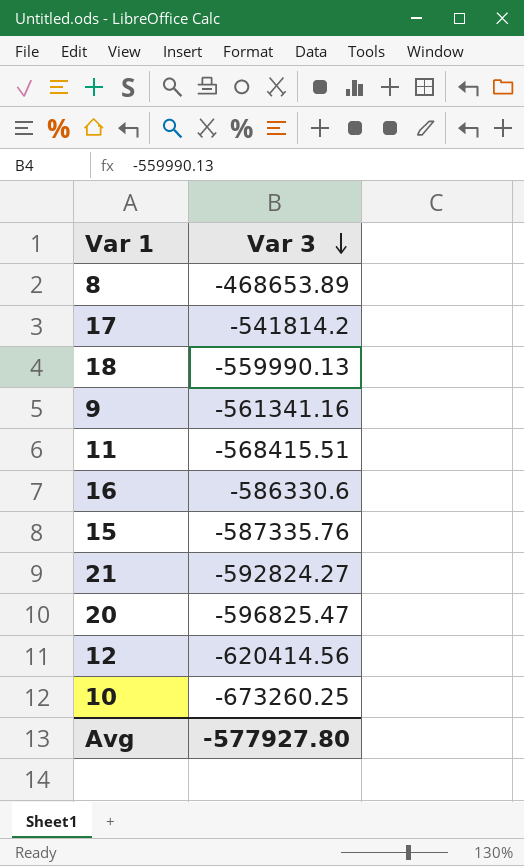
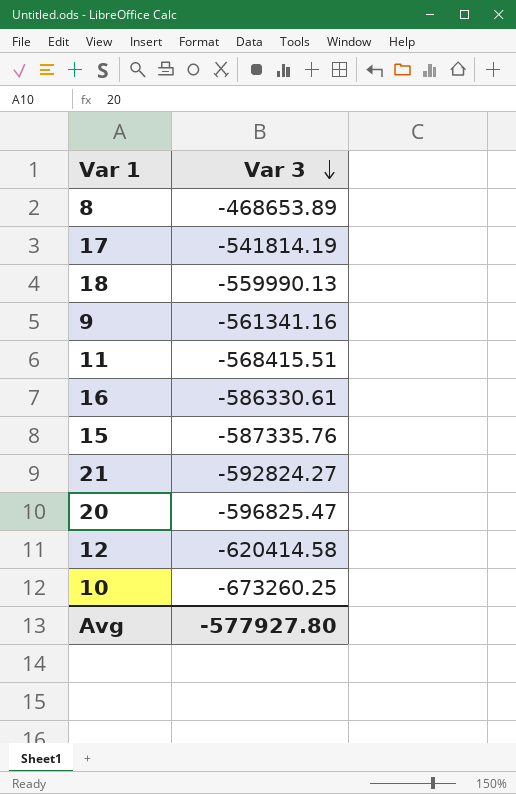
17 | Var 3: -541814.2 -> -541814.19
16 | Var 3: -586330.6 -> -586330.61
12 | Var 3: -620414.56 -> -620414.58

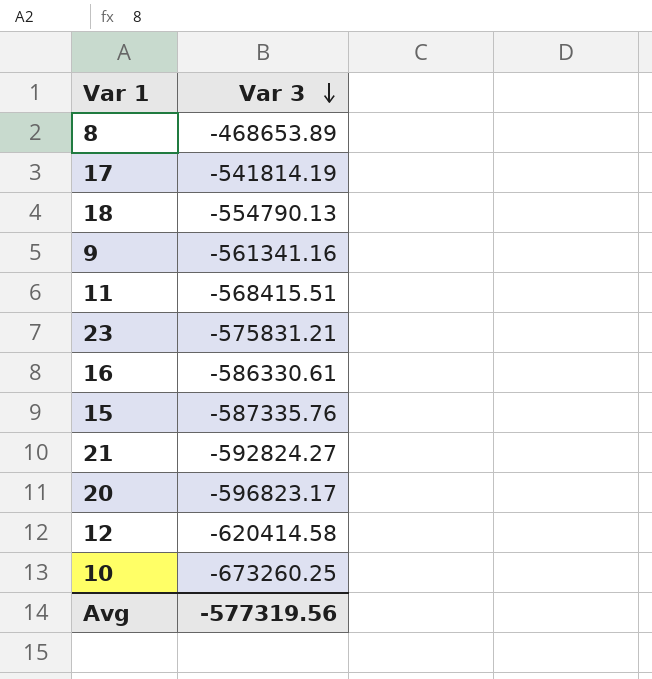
18 | Var 3: -559990.13 -> -554790.13
row 23: none -> -575831.21
20 | Var 3: -596825.47 -> -596823.17
Avg | Var 3: -577927.80 -> -577319.56

